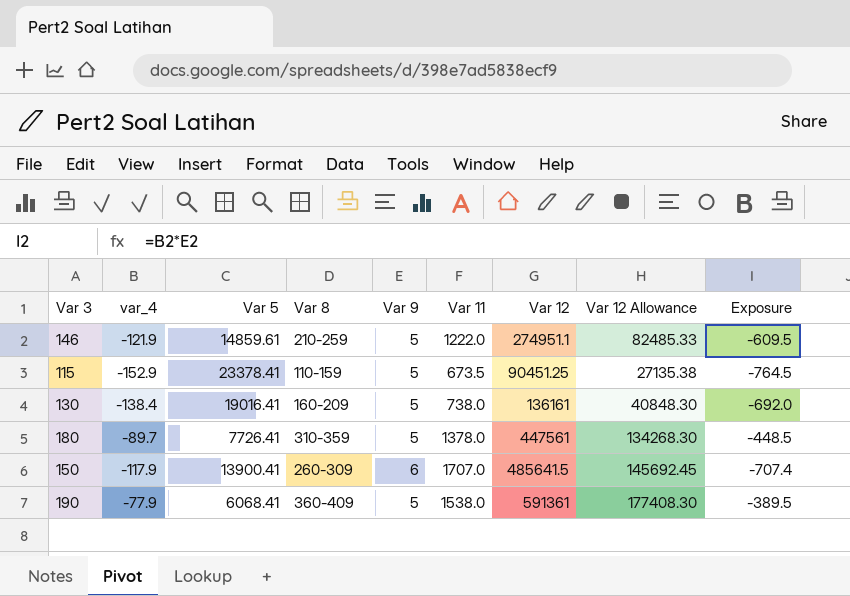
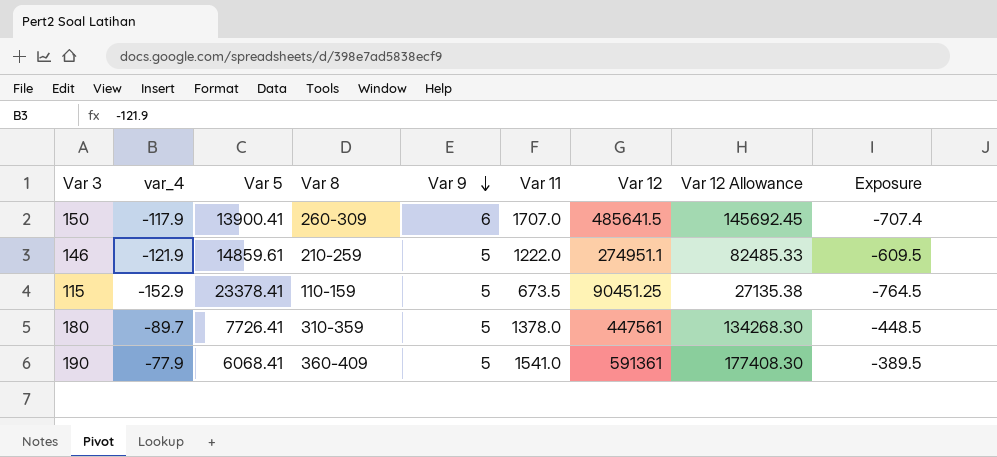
row order: none -> Var 9 descending
row 130: -138.4 | 19016.41 | 160-209 | 5 | 738.0 | 136161 | 40848.30 | -692.0 -> none
190 | Var 11: 1538.0 -> 1541.0

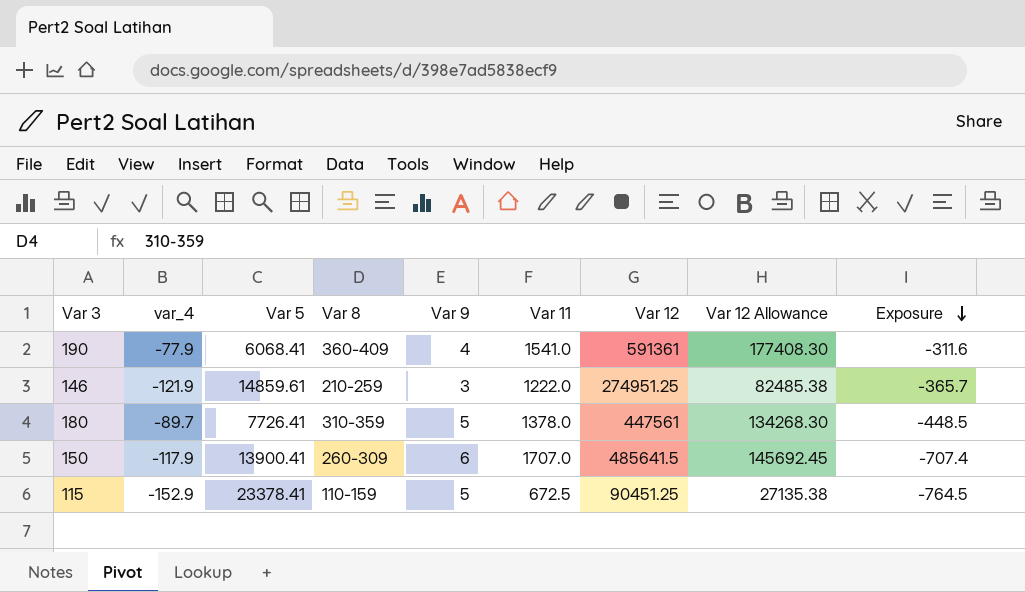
row order: Var 9 descending -> Exposure descending
190 | Var 9: 5 -> 4
190 | Exposure: -389.5 -> -311.6
146 | Var 9: 5 -> 3
146 | Var 12: 274951.1 -> 274951.25
146 | Var 12 Allowance: 82485.33 -> 82485.38
146 | Exposure: -609.5 -> -365.7
115 | Var 11: 673.5 -> 672.5

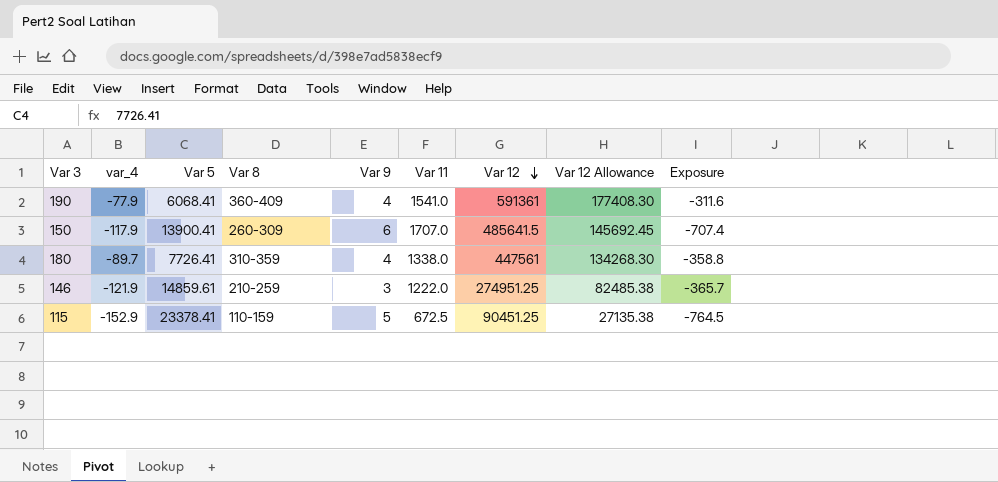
row order: Exposure descending -> Var 12 descending
180 | Var 9: 5 -> 4
180 | Var 11: 1378.0 -> 1338.0
180 | Exposure: -448.5 -> -358.8

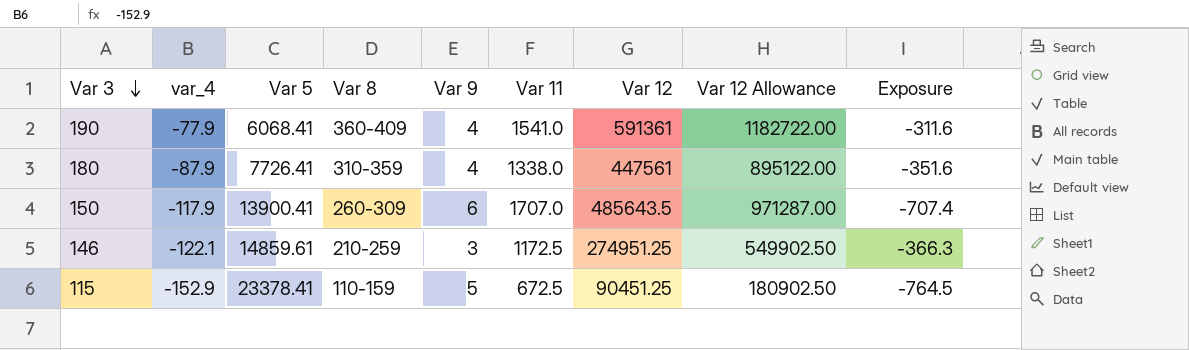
row order: Var 12 descending -> Var 3 descending
column Var 12 Allowance | formula: [Var 12] * 0.3 -> [Var 12] * 2
180 | var_4: -89.7 -> -87.9
180 | Exposure: -358.8 -> -351.6
150 | Var 12: 485641.5 -> 485643.5
146 | var_4: -121.9 -> -122.1
146 | Var 11: 1222.0 -> 1172.5
146 | Exposure: -365.7 -> -366.3

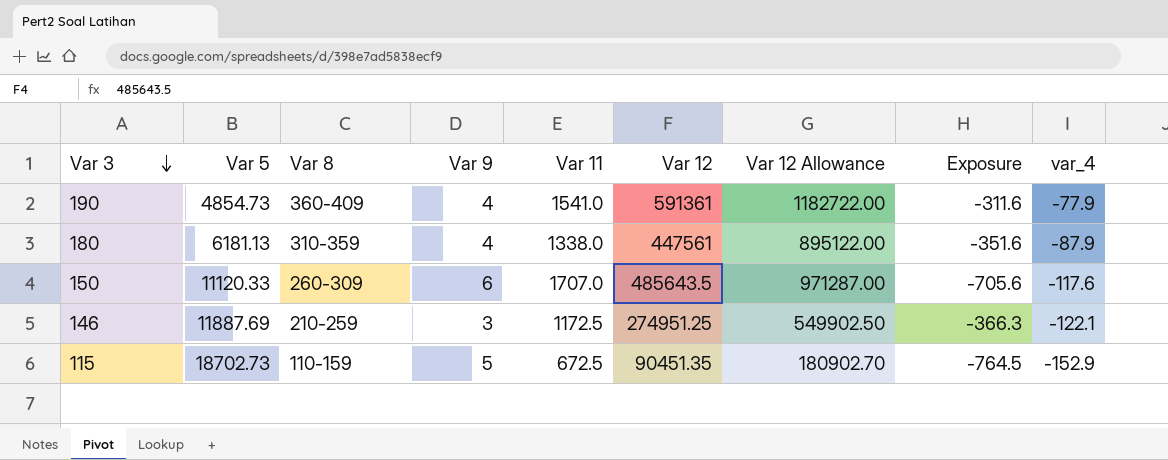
column var_4 | position: 2 -> 9
190 | Var 5: 6068.41 -> 4854.73
180 | Var 5: 7726.41 -> 6181.13
150 | Var 5: 13900.41 -> 11120.33
150 | Exposure: -707.4 -> -705.6
150 | var_4: -117.9 -> -117.6
146 | Var 5: 14859.61 -> 11887.69
115 | Var 5: 23378.41 -> 18702.73
115 | Var 12: 90451.25 -> 90451.35
115 | Var 12 Allowance: 180902.50 -> 180902.70

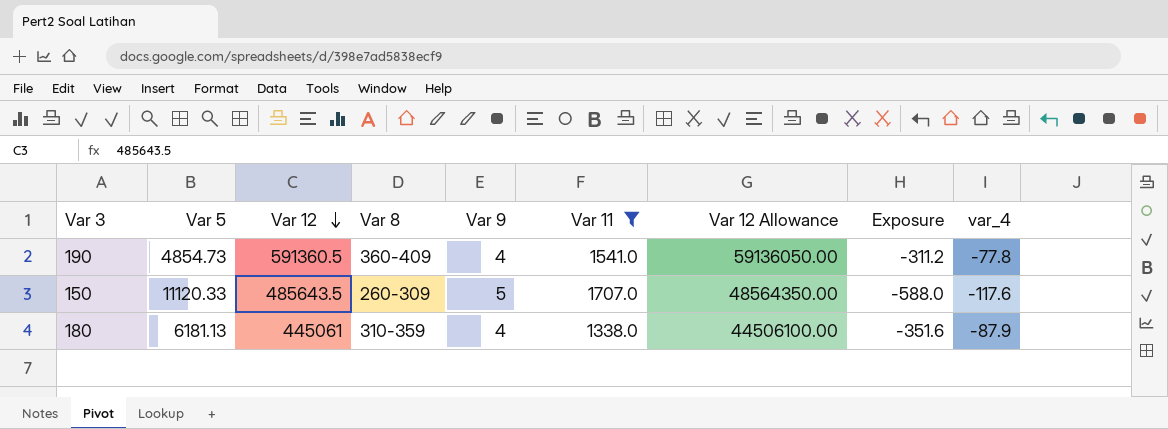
filter: none -> Var 11 >= 1338.0
row order: Var 3 descending -> Var 12 descending
column Var 12 | position: 6 -> 3
column Var 12 Allowance | formula: [Var 12] * 2 -> [Var 12] * 100
190 | Var 12: 591361 -> 591360.5
190 | Exposure: -311.6 -> -311.2
190 | var_4: -77.9 -> -77.8
150 | Var 9: 6 -> 5
150 | Exposure: -705.6 -> -588.0
180 | Var 12: 447561 -> 445061

